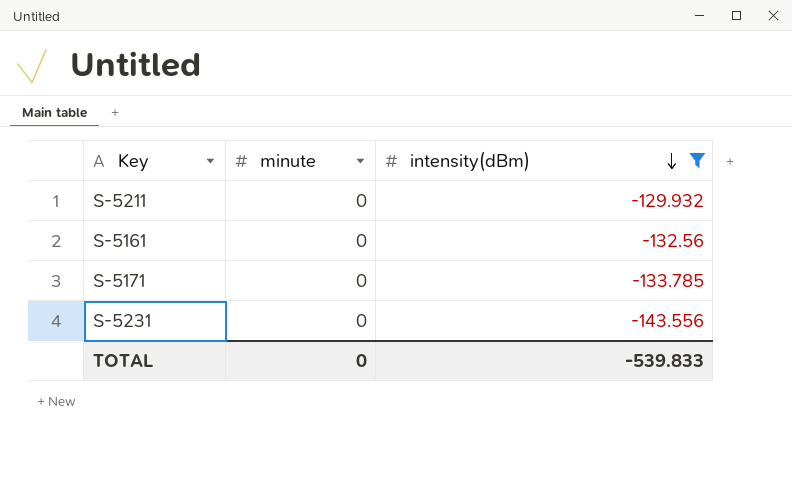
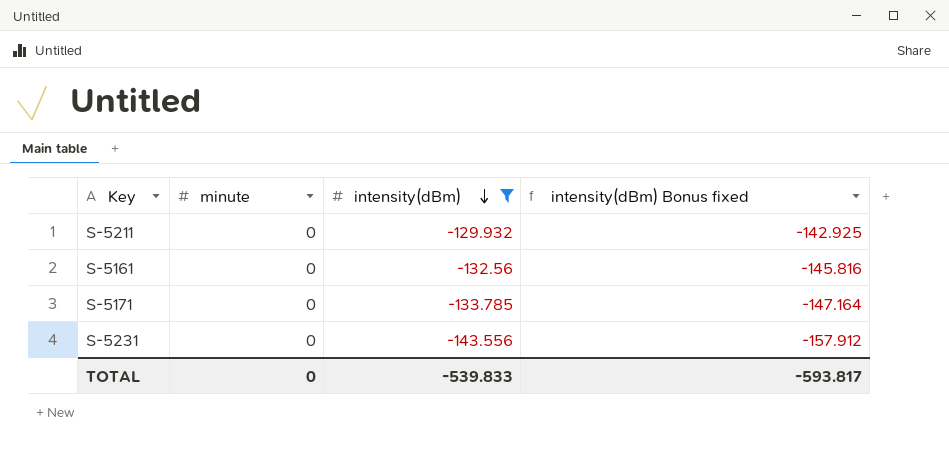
column intensity(dBm) Bonus fixed | formula: none -> [intensity(dBm)] * 1.1

